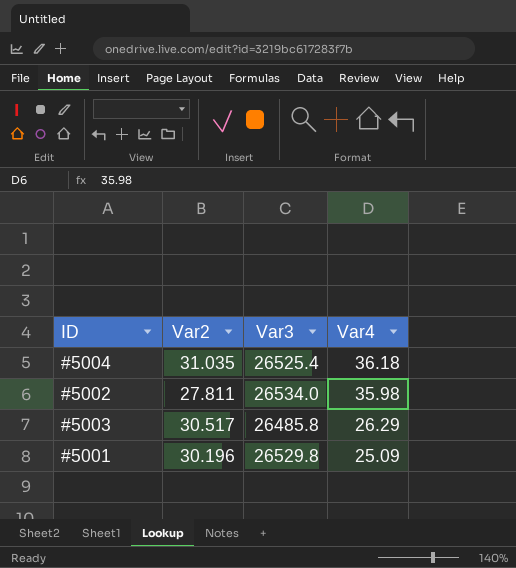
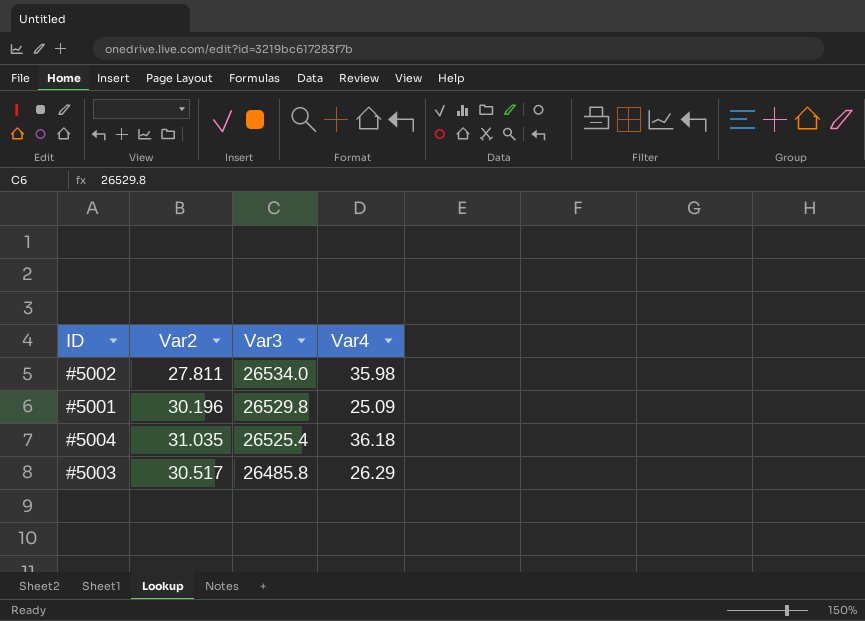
row order: Var4 descending -> Var3 descending

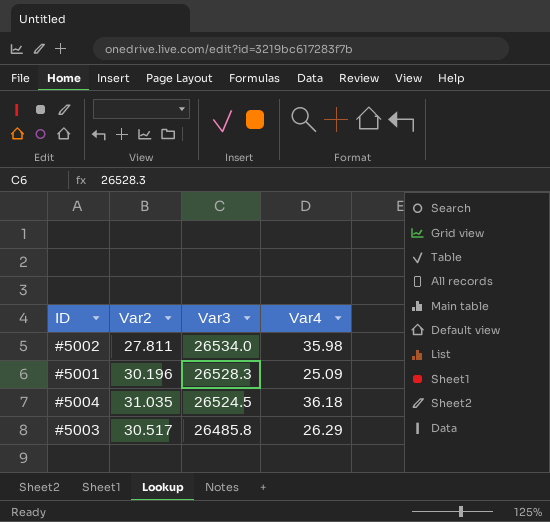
#5001 | Var3: 26529.8 -> 26528.3
#5004 | Var3: 26525.4 -> 26524.5

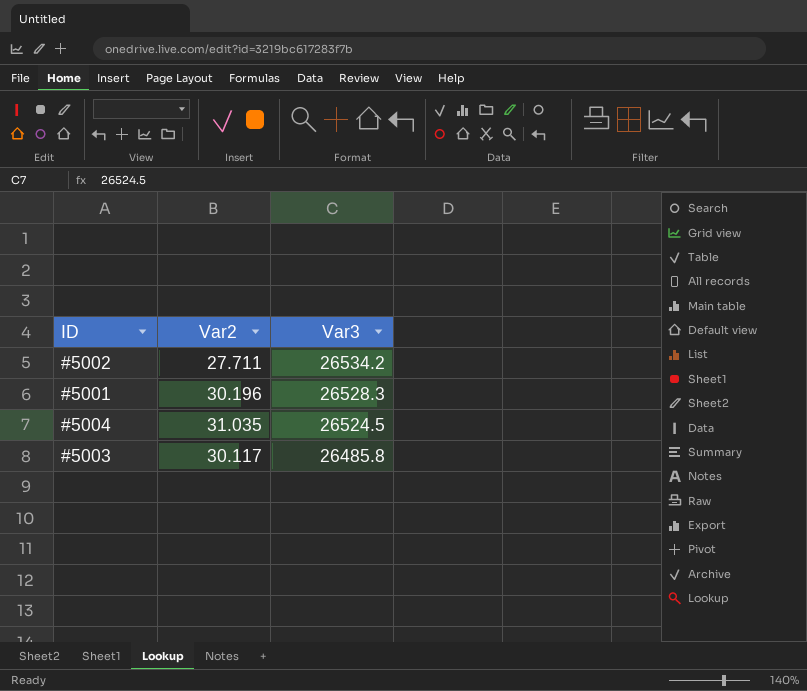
column Var4 | position: 4 -> none
#5002 | Var2: 27.811 -> 27.711
#5002 | Var3: 26534.0 -> 26534.2
#5003 | Var2: 30.517 -> 30.117

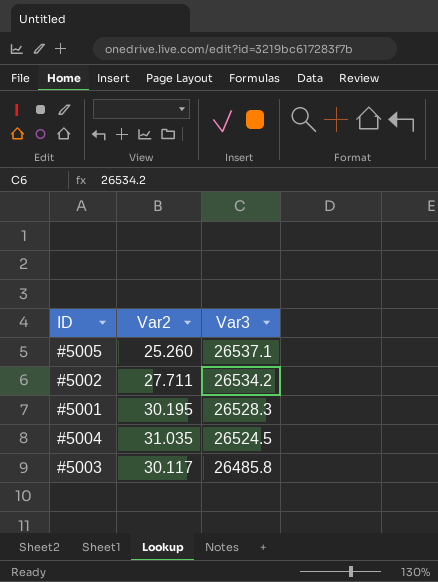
row #5005: none -> 25.260 | 26537.1
#5001 | Var2: 30.196 -> 30.195

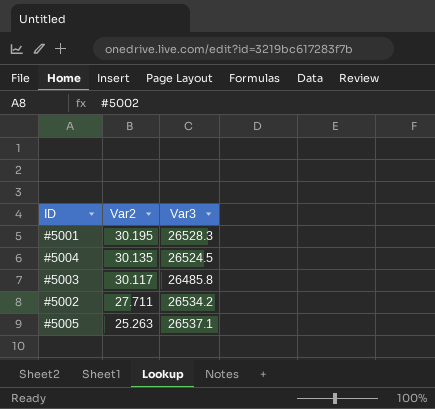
row order: Var3 descending -> Var2 descending
#5004 | Var2: 31.035 -> 30.135
#5005 | Var2: 25.260 -> 25.263

